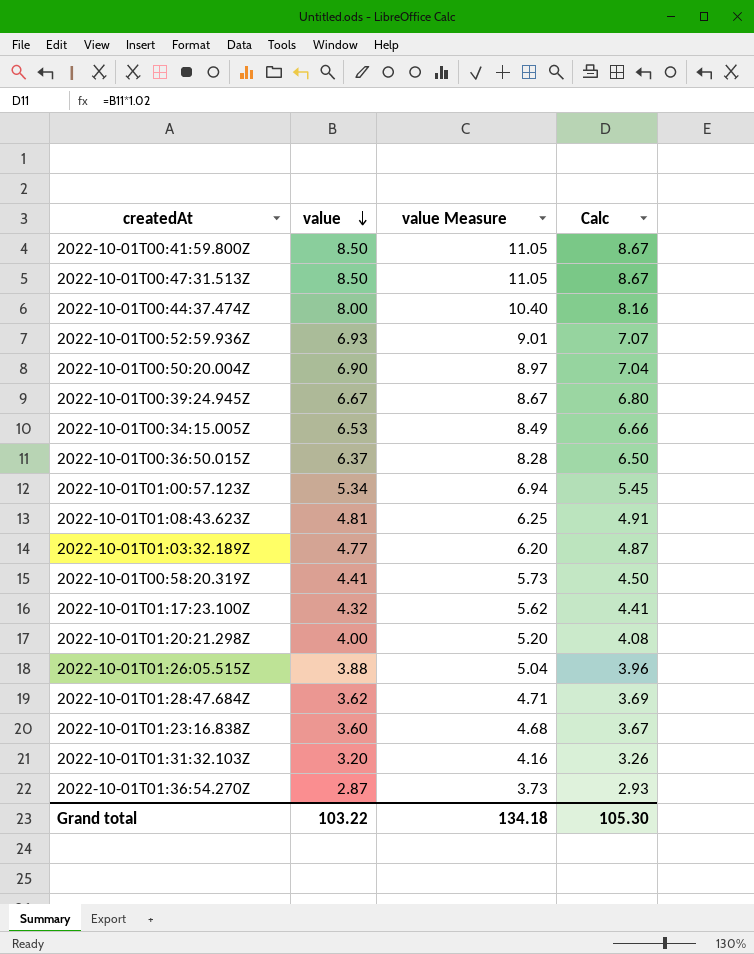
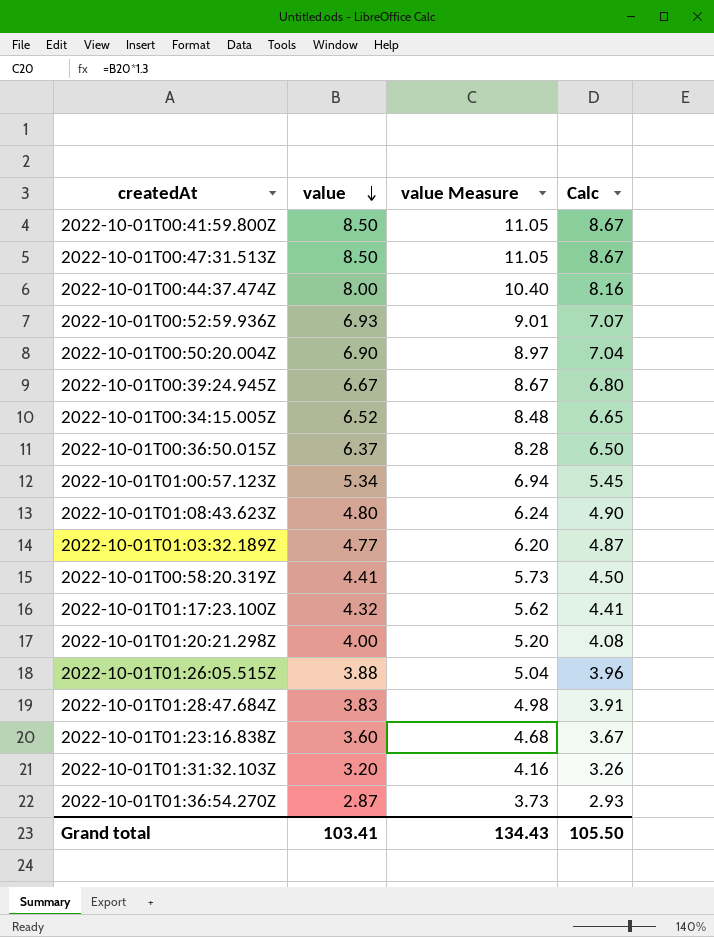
2022-10-01T00:34:15.005Z | value: 6.53 -> 6.52
2022-10-01T00:34:15.005Z | value Measure: 8.49 -> 8.48
2022-10-01T00:34:15.005Z | Calc: 6.66 -> 6.65
2022-10-01T01:08:43.623Z | value: 4.81 -> 4.80
2022-10-01T01:08:43.623Z | value Measure: 6.25 -> 6.24
2022-10-01T01:08:43.623Z | Calc: 4.91 -> 4.90
2022-10-01T01:28:47.684Z | value: 3.62 -> 3.83
2022-10-01T01:28:47.684Z | value Measure: 4.71 -> 4.98
2022-10-01T01:28:47.684Z | Calc: 3.69 -> 3.91
Grand total | value: 103.22 -> 103.41
Grand total | value Measure: 134.18 -> 134.43
Grand total | Calc: 105.30 -> 105.50

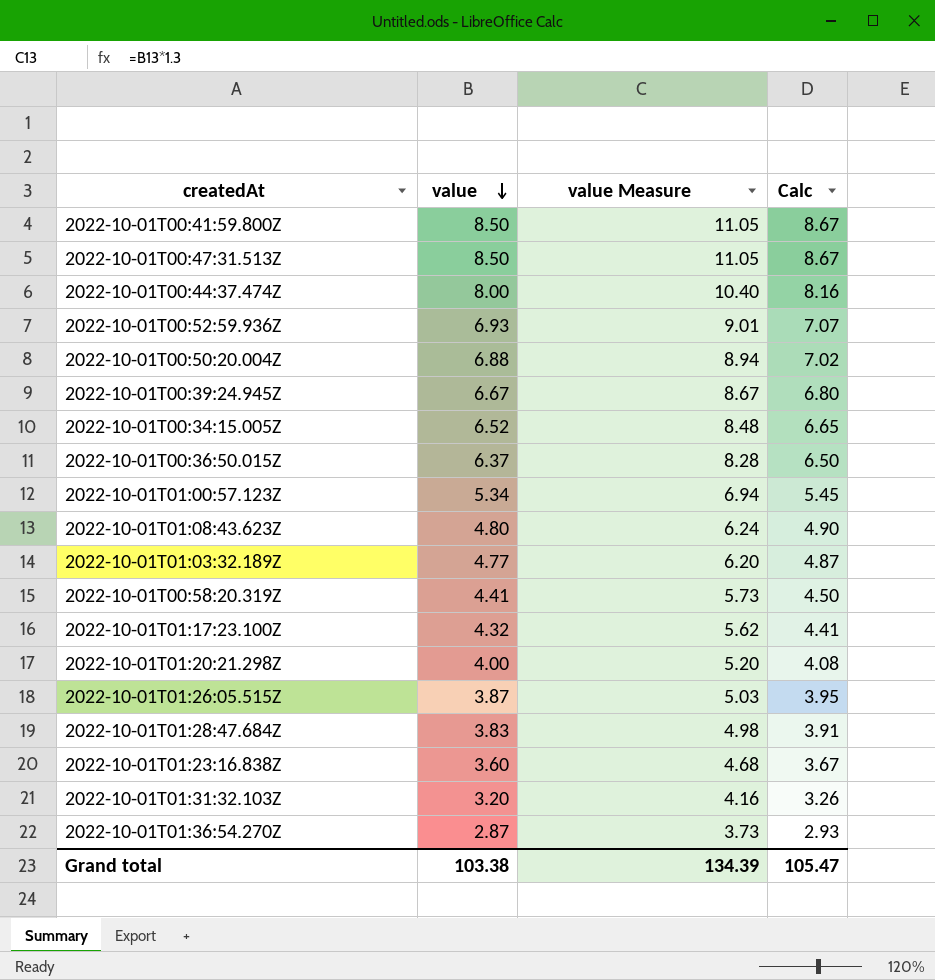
2022-10-01T00:50:20.004Z | value: 6.90 -> 6.88
2022-10-01T00:50:20.004Z | value Measure: 8.97 -> 8.94
2022-10-01T00:50:20.004Z | Calc: 7.04 -> 7.02
2022-10-01T01:26:05.515Z | value: 3.88 -> 3.87
2022-10-01T01:26:05.515Z | value Measure: 5.04 -> 5.03
2022-10-01T01:26:05.515Z | Calc: 3.96 -> 3.95
Grand total | value: 103.41 -> 103.38
Grand total | value Measure: 134.43 -> 134.39
Grand total | Calc: 105.50 -> 105.47

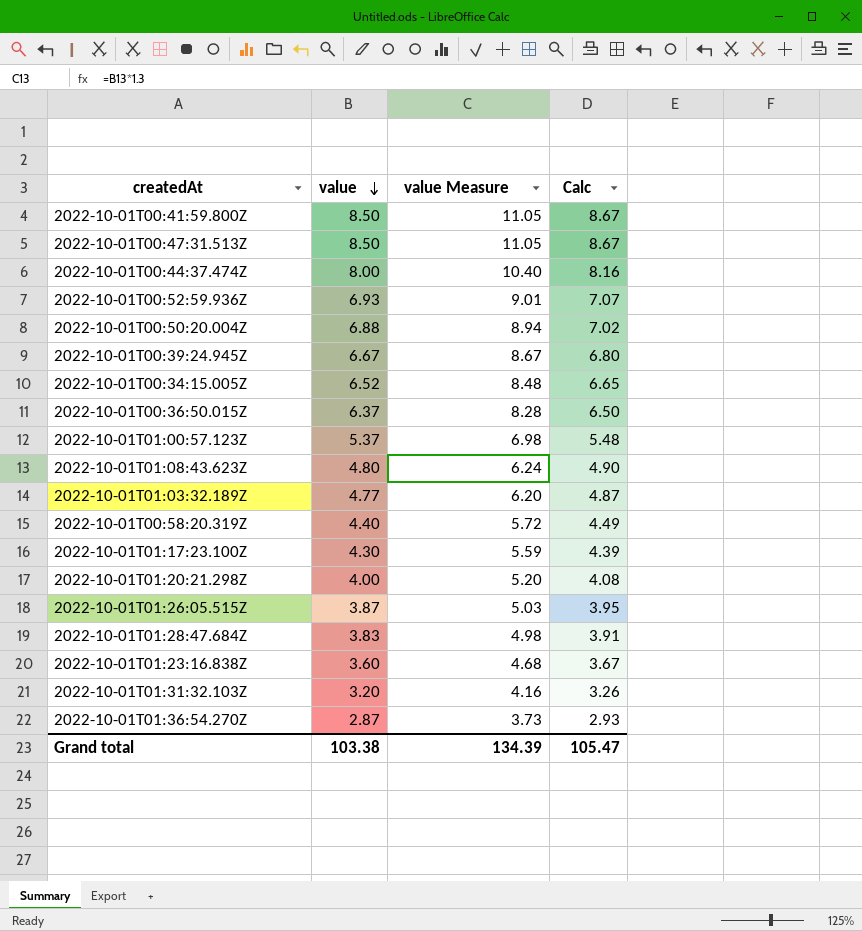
2022-10-01T01:00:57.123Z | value: 5.34 -> 5.37
2022-10-01T01:00:57.123Z | value Measure: 6.94 -> 6.98
2022-10-01T01:00:57.123Z | Calc: 5.45 -> 5.48
2022-10-01T00:58:20.319Z | value: 4.41 -> 4.40
2022-10-01T00:58:20.319Z | value Measure: 5.73 -> 5.72
2022-10-01T00:58:20.319Z | Calc: 4.50 -> 4.49
2022-10-01T01:17:23.100Z | value: 4.32 -> 4.30
2022-10-01T01:17:23.100Z | value Measure: 5.62 -> 5.59
2022-10-01T01:17:23.100Z | Calc: 4.41 -> 4.39

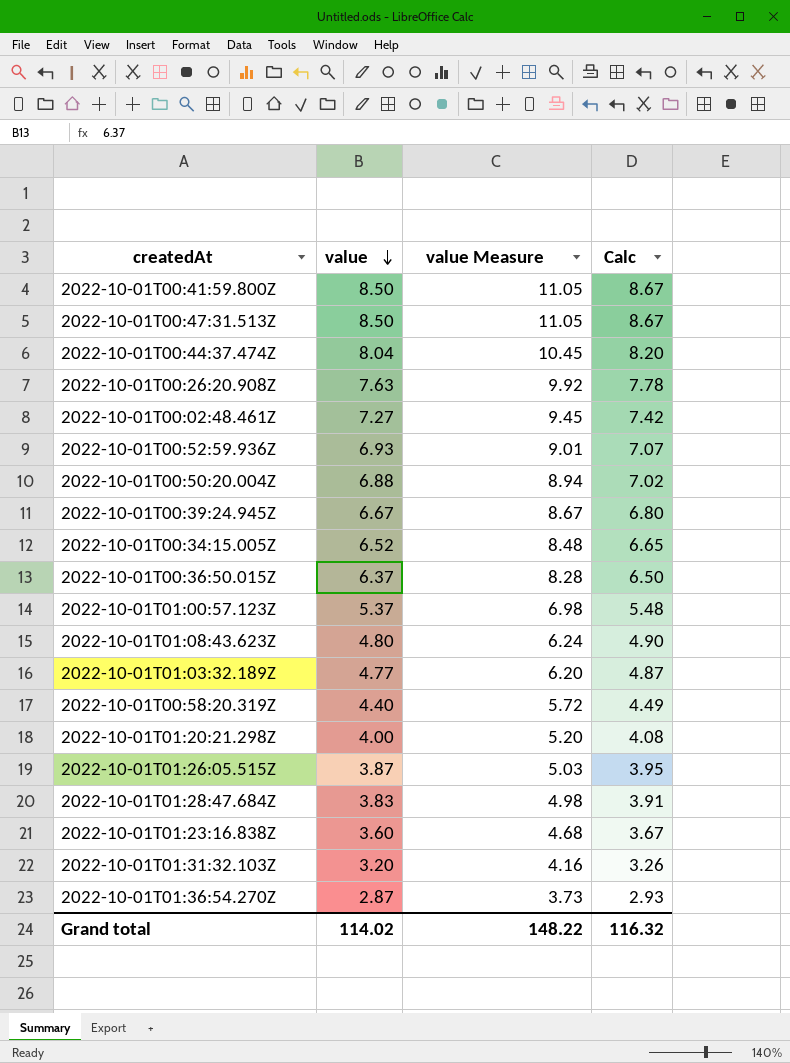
row 2022-10-01T01:17:23.100Z: 4.30 | 5.59 | 4.39 -> none
2022-10-01T00:44:37.474Z | value: 8.00 -> 8.04
2022-10-01T00:44:37.474Z | value Measure: 10.40 -> 10.45
2022-10-01T00:44:37.474Z | Calc: 8.16 -> 8.20
row 2022-10-01T00:26:20.908Z: none -> 7.63 | 9.92 | 7.78
row 2022-10-01T00:02:48.461Z: none -> 7.27 | 9.45 | 7.42
Grand total | value: 103.38 -> 114.02
Grand total | value Measure: 134.39 -> 148.22
Grand total | Calc: 105.47 -> 116.32

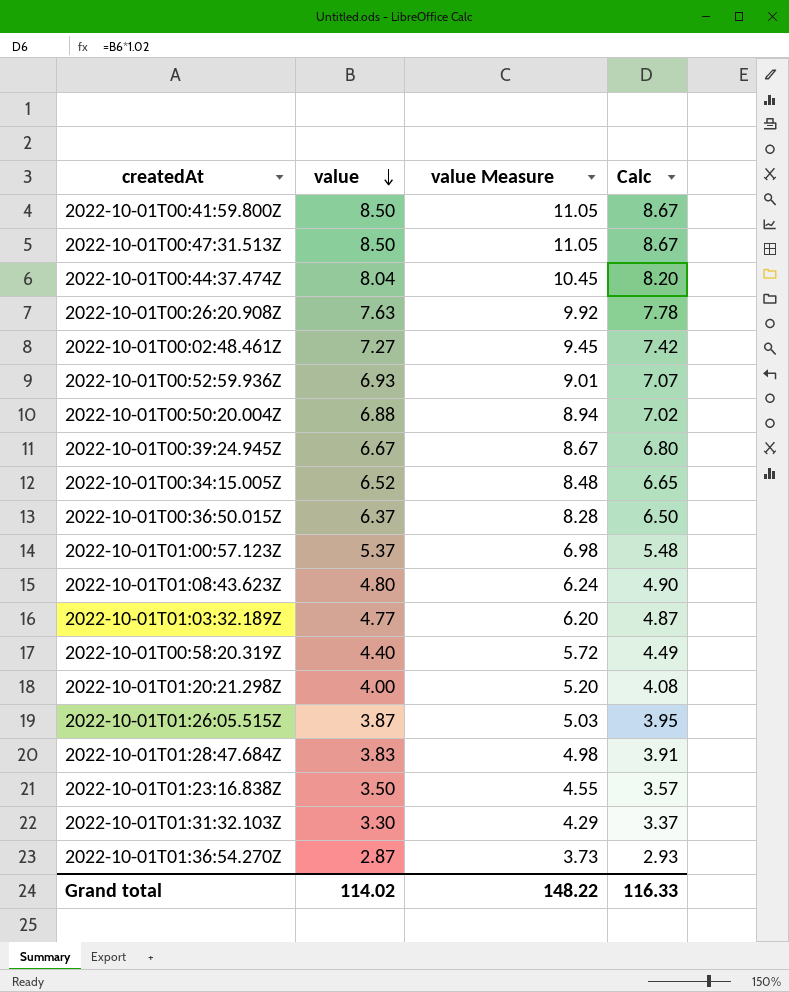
2022-10-01T01:23:16.838Z | value: 3.60 -> 3.50
2022-10-01T01:23:16.838Z | value Measure: 4.68 -> 4.55
2022-10-01T01:23:16.838Z | Calc: 3.67 -> 3.57
2022-10-01T01:31:32.103Z | value: 3.20 -> 3.30
2022-10-01T01:31:32.103Z | value Measure: 4.16 -> 4.29
2022-10-01T01:31:32.103Z | Calc: 3.26 -> 3.37
Grand total | Calc: 116.32 -> 116.33

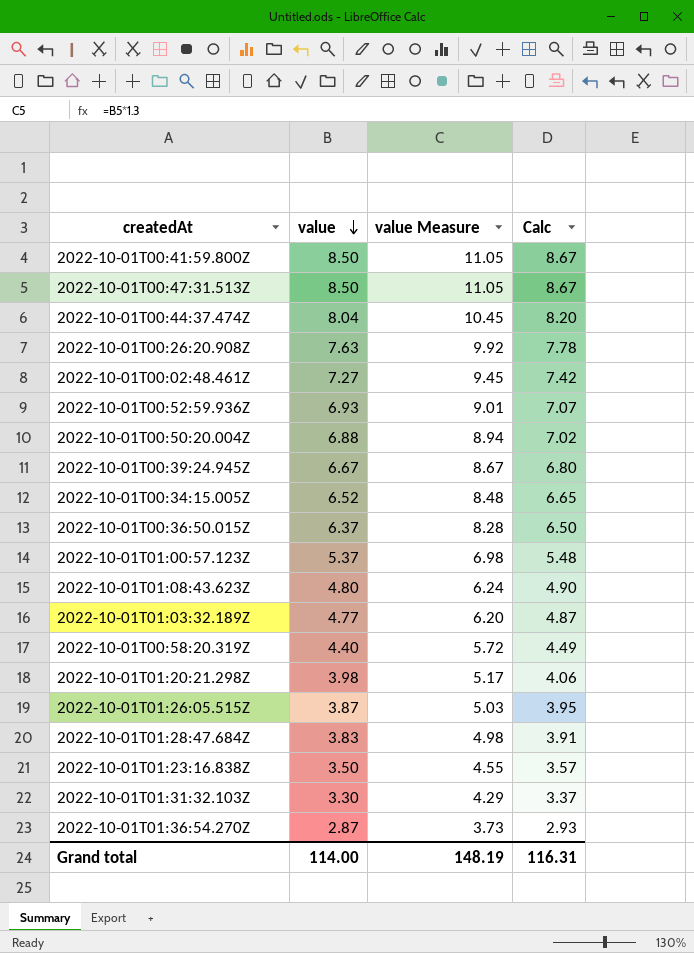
2022-10-01T01:20:21.298Z | value: 4.00 -> 3.98
2022-10-01T01:20:21.298Z | value Measure: 5.20 -> 5.17
2022-10-01T01:20:21.298Z | Calc: 4.08 -> 4.06
Grand total | value: 114.02 -> 114.00
Grand total | value Measure: 148.22 -> 148.19
Grand total | Calc: 116.33 -> 116.31

